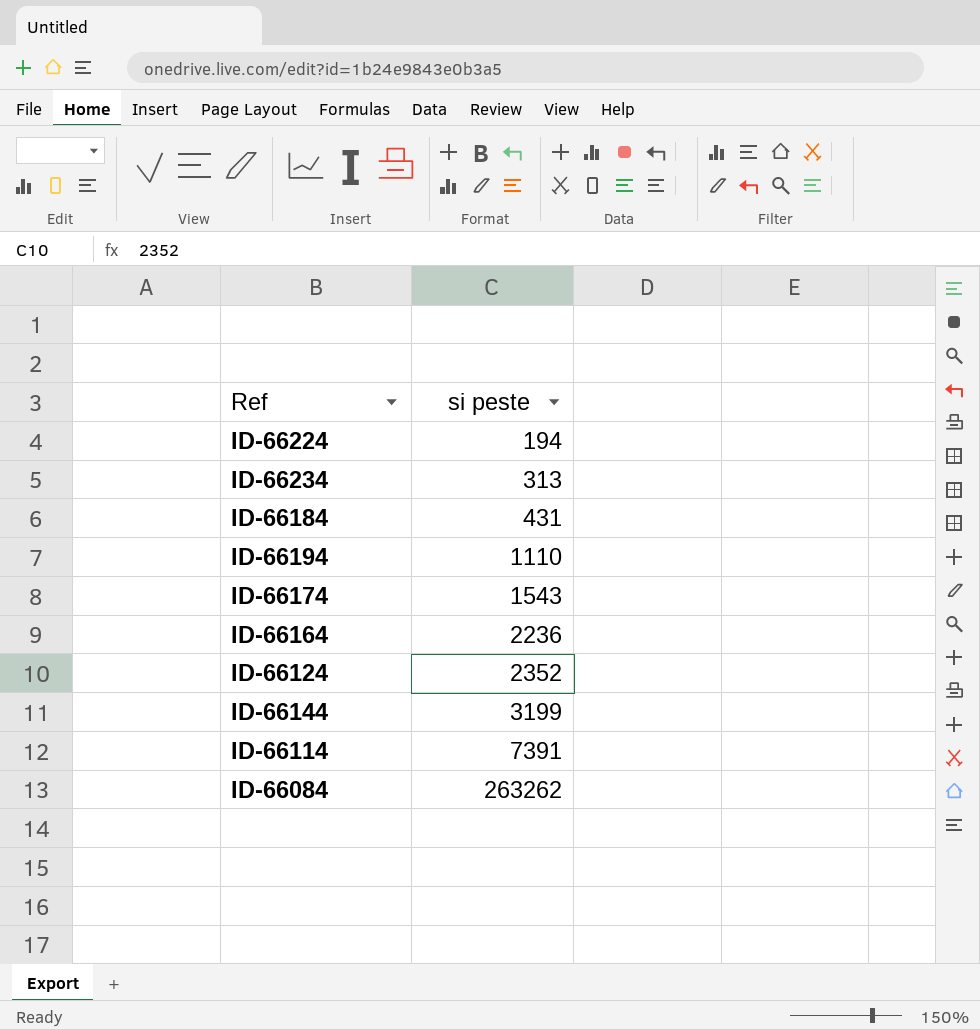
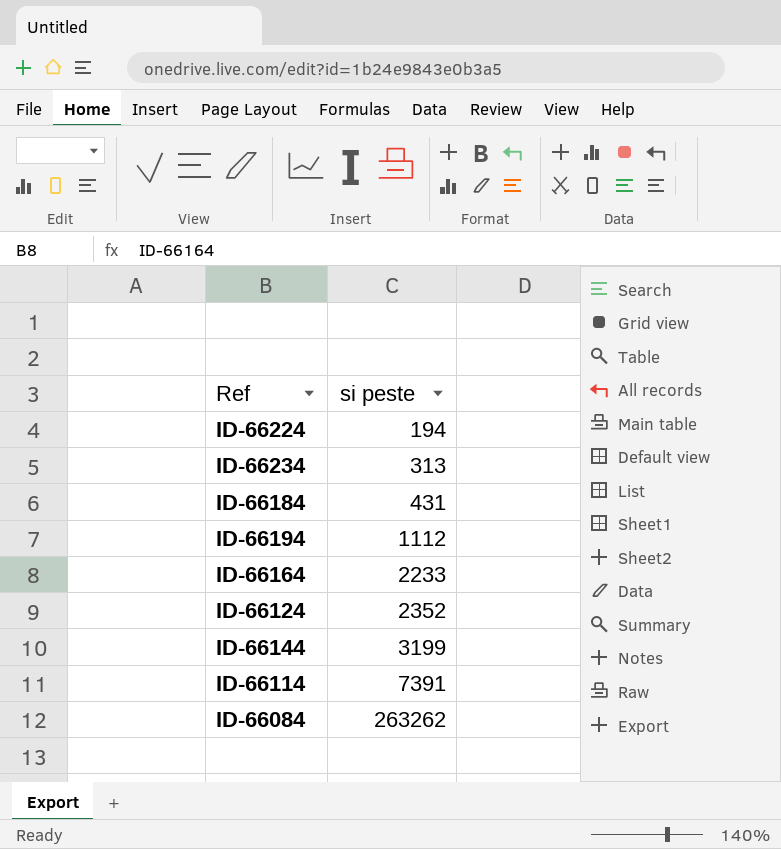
row ID-66174: 1543 -> none
ID-66194 | si peste: 1110 -> 1112
ID-66164 | si peste: 2236 -> 2233

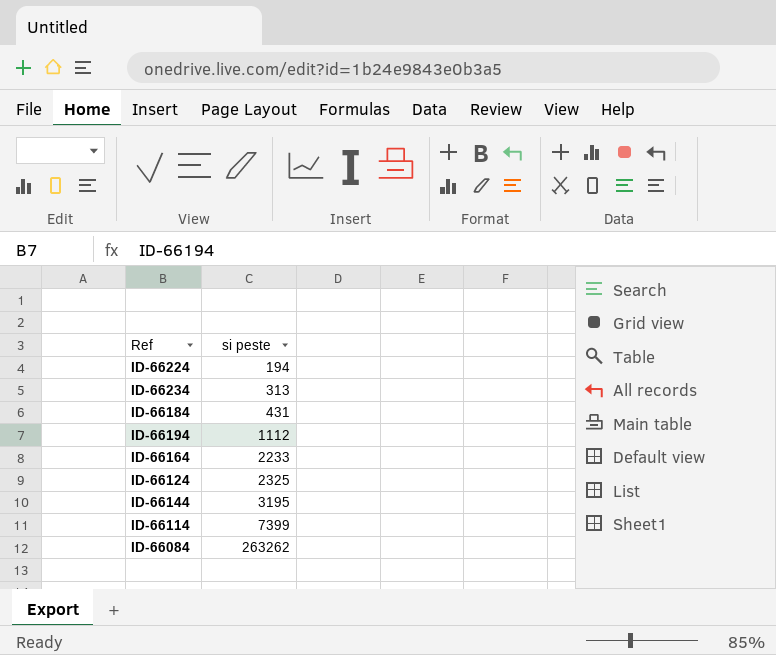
ID-66124 | si peste: 2352 -> 2325
ID-66144 | si peste: 3199 -> 3195
ID-66114 | si peste: 7391 -> 7399

